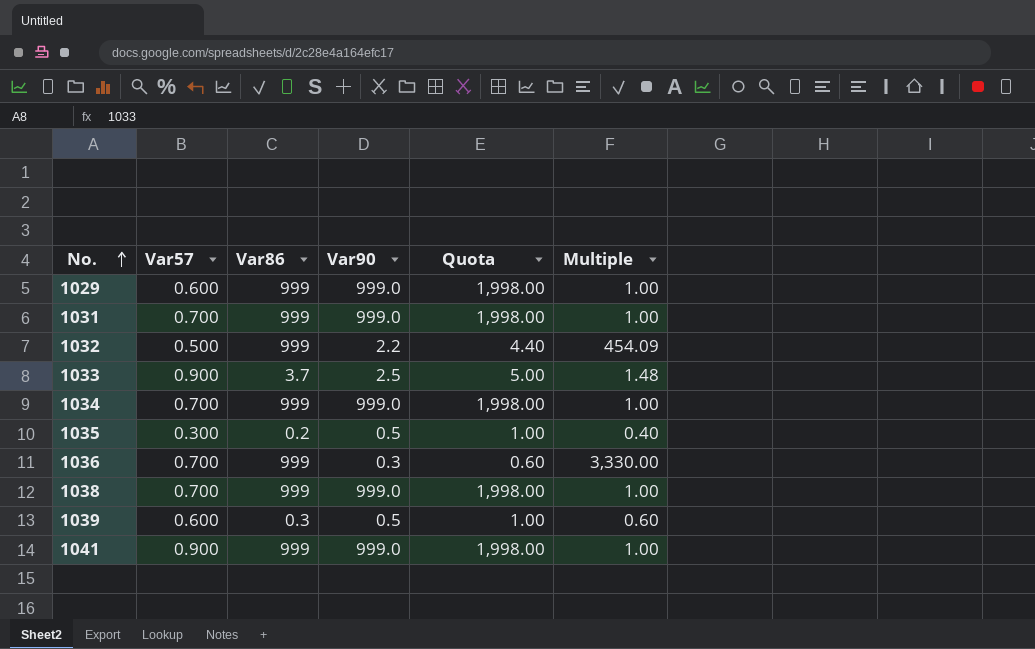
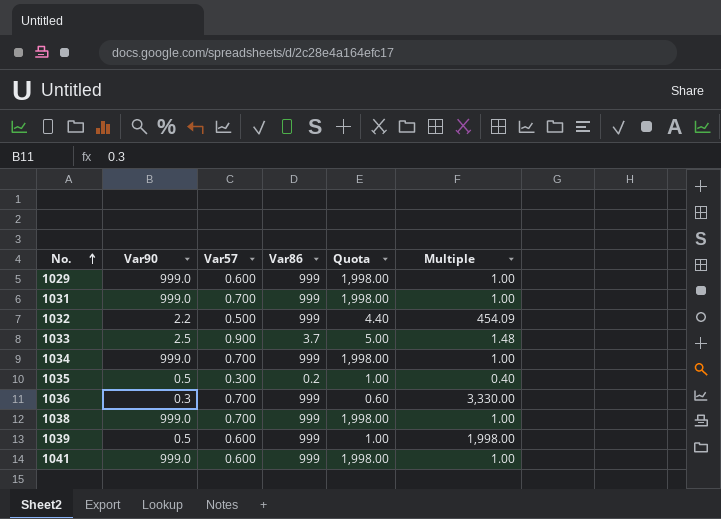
column Var90 | position: 4 -> 2
1039 | Var86: 0.3 -> 999
1039 | Multiple: 0.60 -> 1,998.00
1041 | Var57: 0.900 -> 0.600

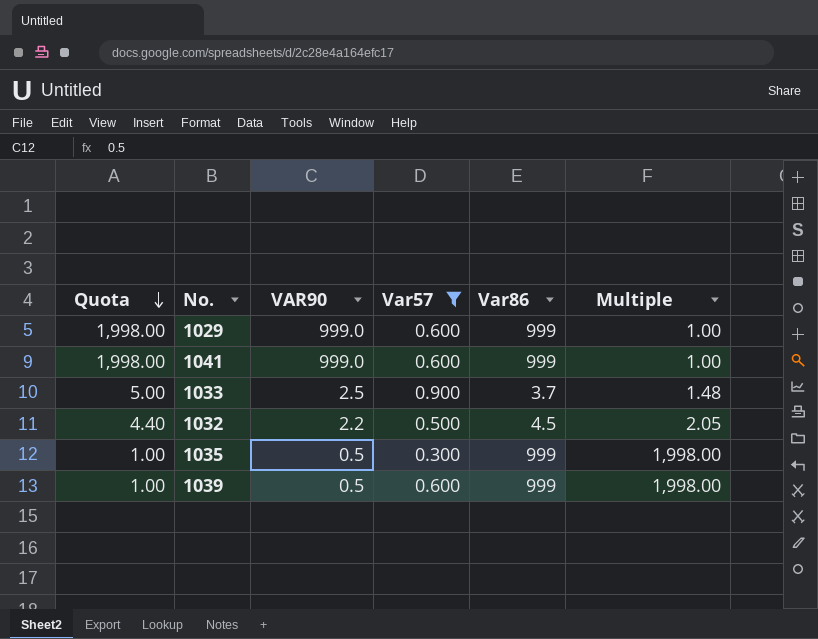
filter: none -> Var57 != 0.700
row order: No. ascending -> Quota descending
column Quota | position: 5 -> 1
column name: Var90 -> VAR90
1032 | Var86: 999 -> 4.5
1032 | Multiple: 454.09 -> 2.05
1035 | Var86: 0.2 -> 999
1035 | Multiple: 0.40 -> 1,998.00

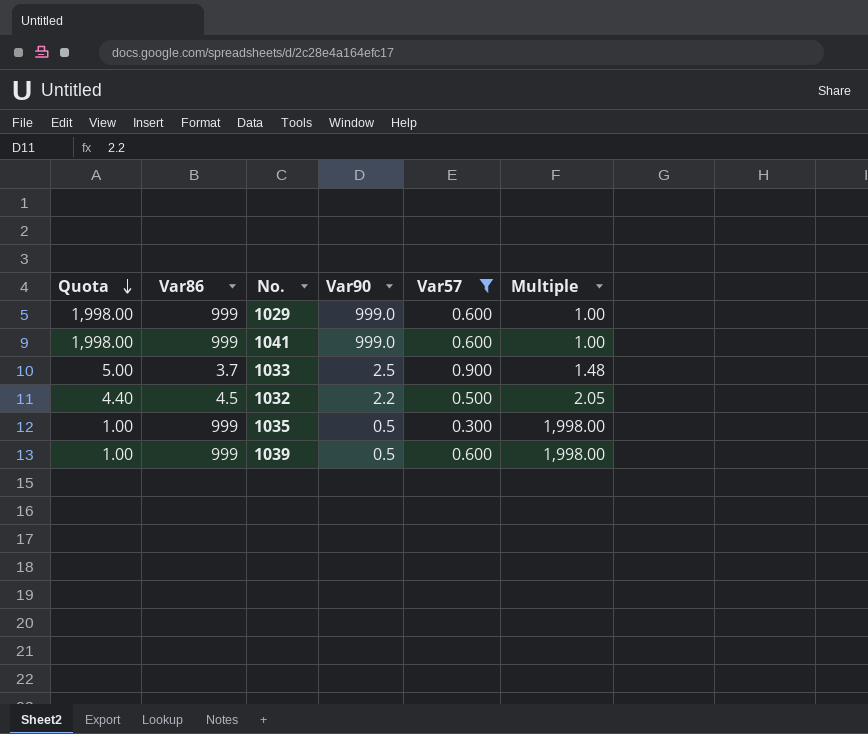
column Var86 | position: 5 -> 2
column name: VAR90 -> Var90

